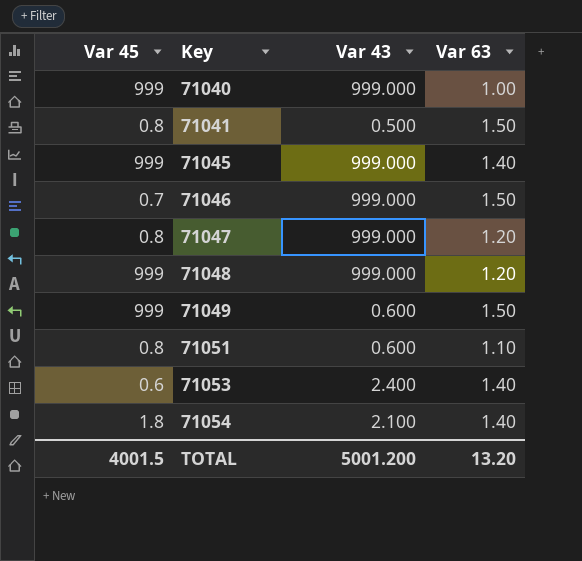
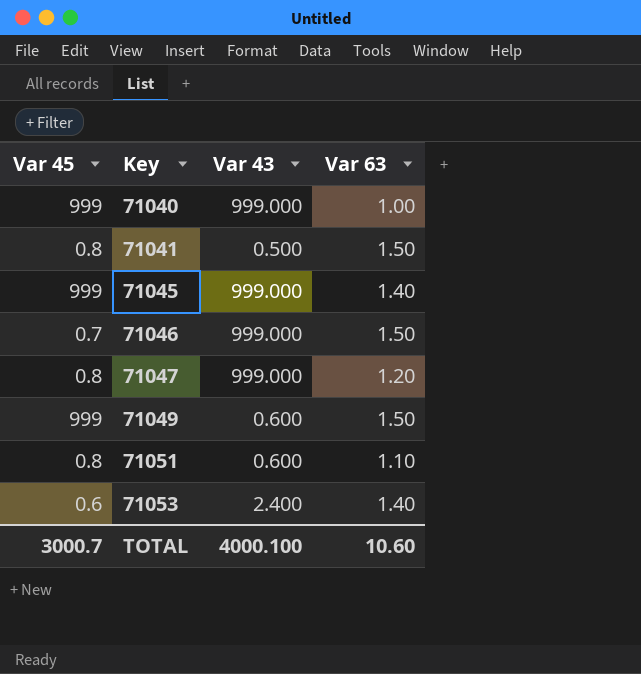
row 71048: 999 | 999.000 | 1.20 -> none
row 71054: 1.8 | 2.100 | 1.40 -> none
TOTAL | Var 45: 4001.5 -> 3000.7
TOTAL | Var 43: 5001.200 -> 4000.100
TOTAL | Var 63: 13.20 -> 10.60

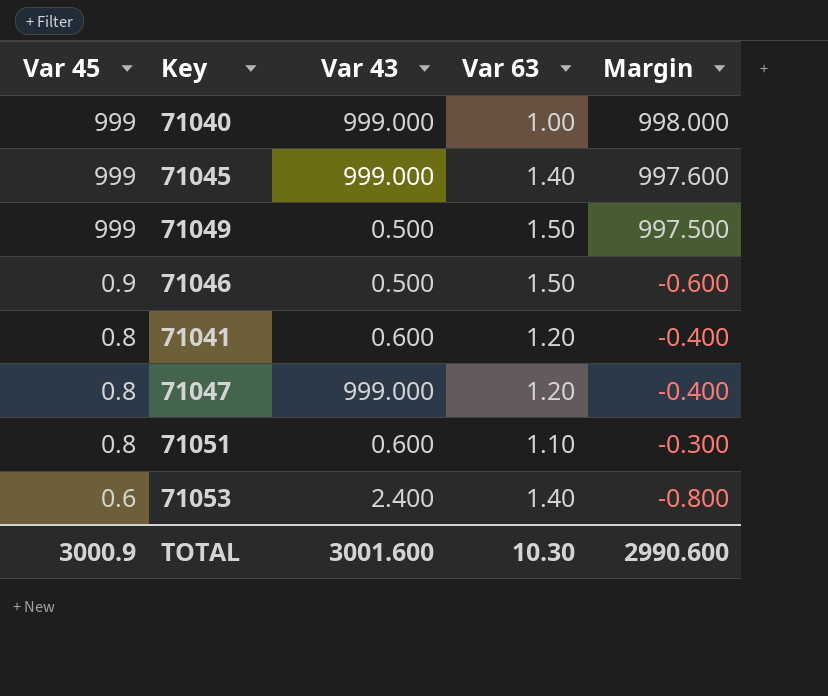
row order: Key ascending -> Var 45 descending
column Margin | formula: none -> [Var 45] - [Var 63]
71049 | Var 43: 0.600 -> 0.500
71046 | Var 45: 0.7 -> 0.9
71046 | Var 43: 999.000 -> 0.500
71041 | Var 43: 0.500 -> 0.600
71041 | Var 63: 1.50 -> 1.20
TOTAL | Var 45: 3000.7 -> 3000.9
TOTAL | Var 43: 4000.100 -> 3001.600
TOTAL | Var 63: 10.60 -> 10.30

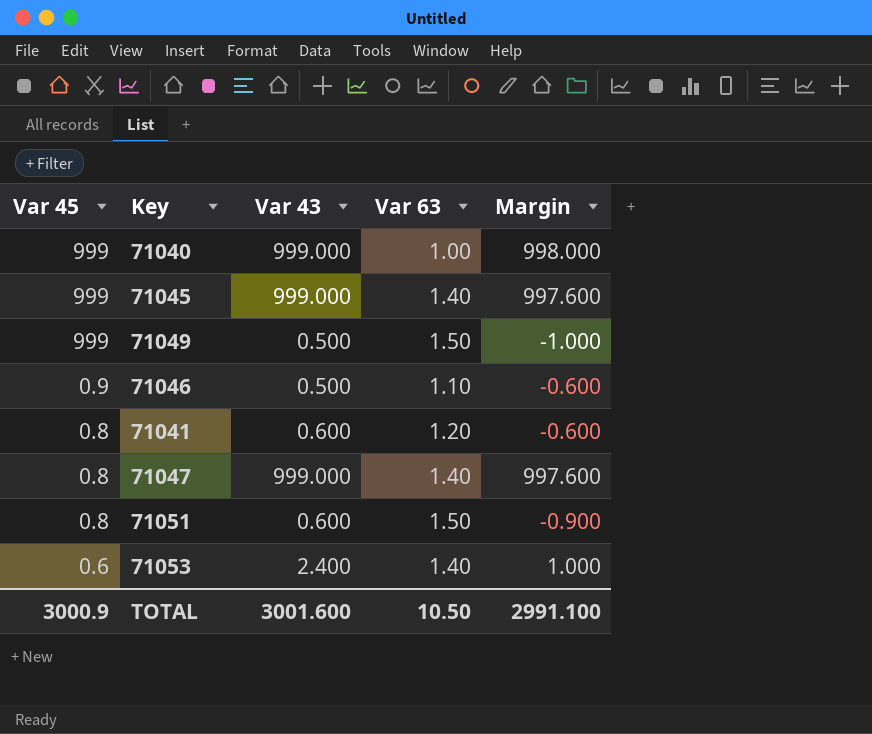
column Margin | formula: [Var 45] - [Var 63] -> [Var 43] - [Var 63]
71046 | Var 63: 1.50 -> 1.10
71047 | Var 63: 1.20 -> 1.40
71051 | Var 63: 1.10 -> 1.50
TOTAL | Var 63: 10.30 -> 10.50
TOTAL | Margin: 2990.600 -> 2991.100

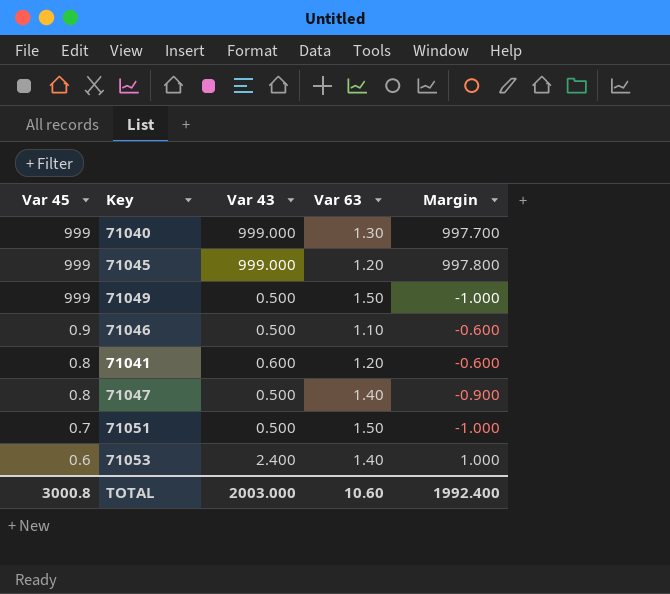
71040 | Var 63: 1.00 -> 1.30
71040 | Margin: 998.000 -> 997.700
71045 | Var 63: 1.40 -> 1.20
71045 | Margin: 997.600 -> 997.800
71047 | Var 43: 999.000 -> 0.500
71047 | Margin: 997.600 -> -0.900
71051 | Var 45: 0.8 -> 0.7
71051 | Var 43: 0.600 -> 0.500
71051 | Margin: -0.900 -> -1.000
TOTAL | Var 45: 3000.9 -> 3000.8
TOTAL | Var 43: 3001.600 -> 2003.000
TOTAL | Var 63: 10.50 -> 10.60
TOTAL | Margin: 2991.100 -> 1992.400

